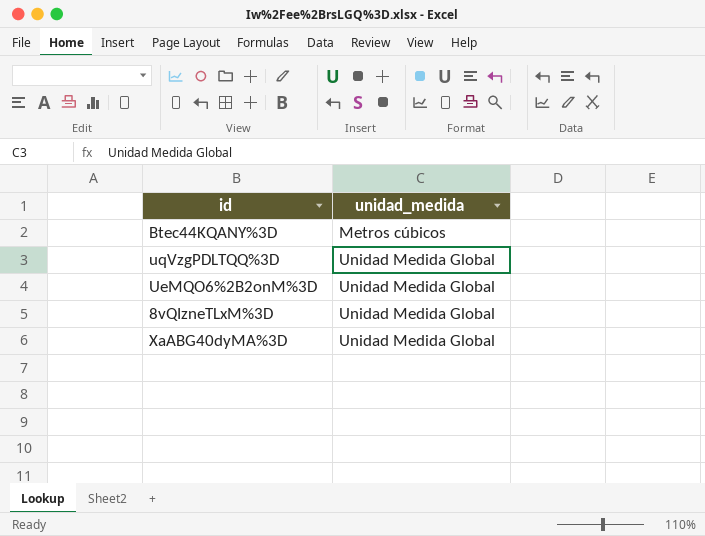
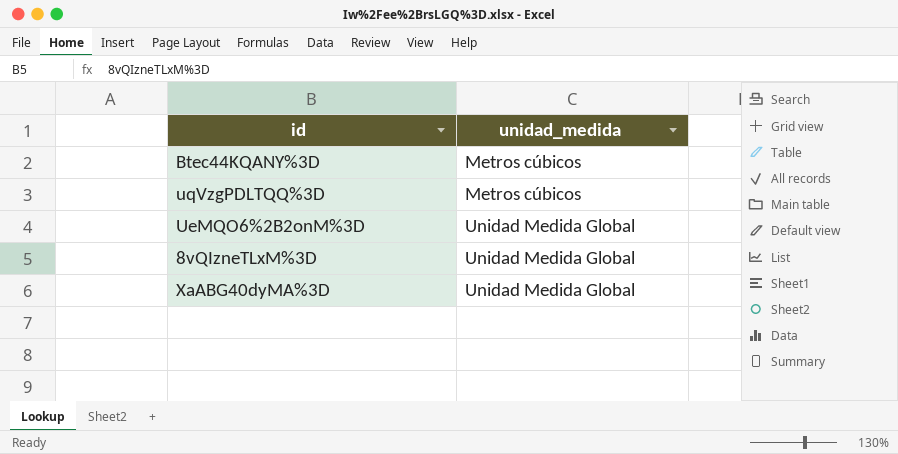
uqVzgPDLTQQ%3D | unidad_medida: Unidad Medida Global -> Metros cúbicos

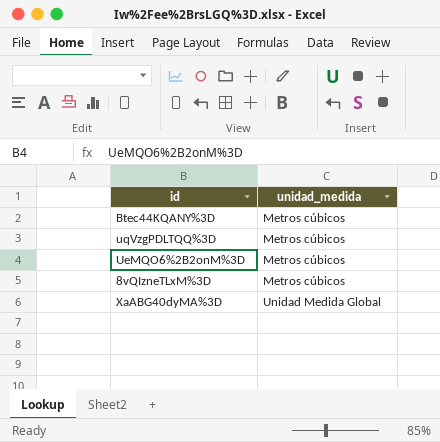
UeMQO6%2B2onM%3D | unidad_medida: Unidad Medida Global -> Metros cúbicos
8vQIzneTLxM%3D | unidad_medida: Unidad Medida Global -> Metros cúbicos

